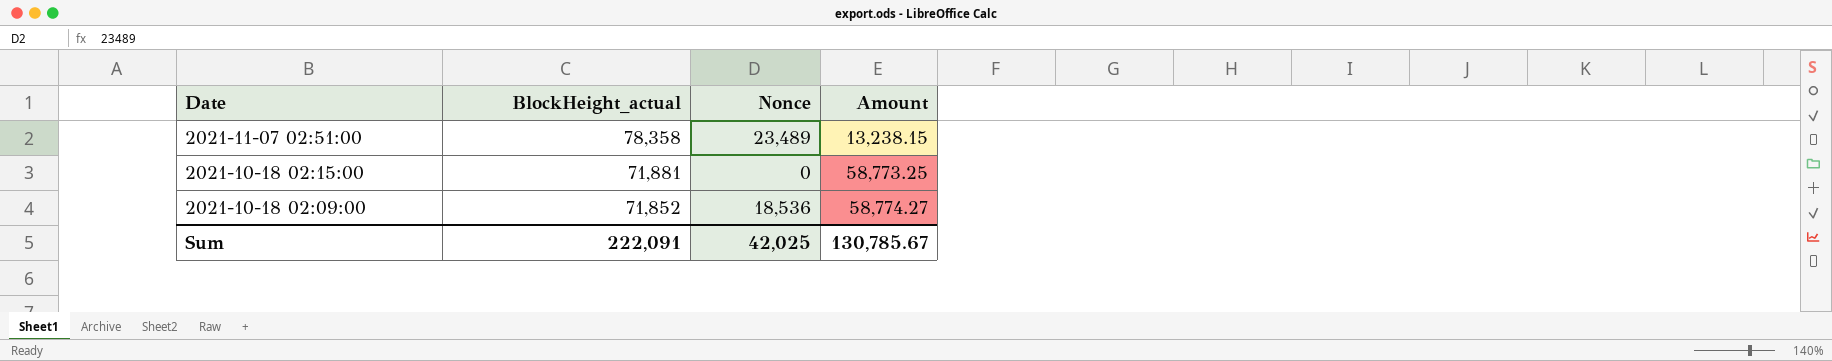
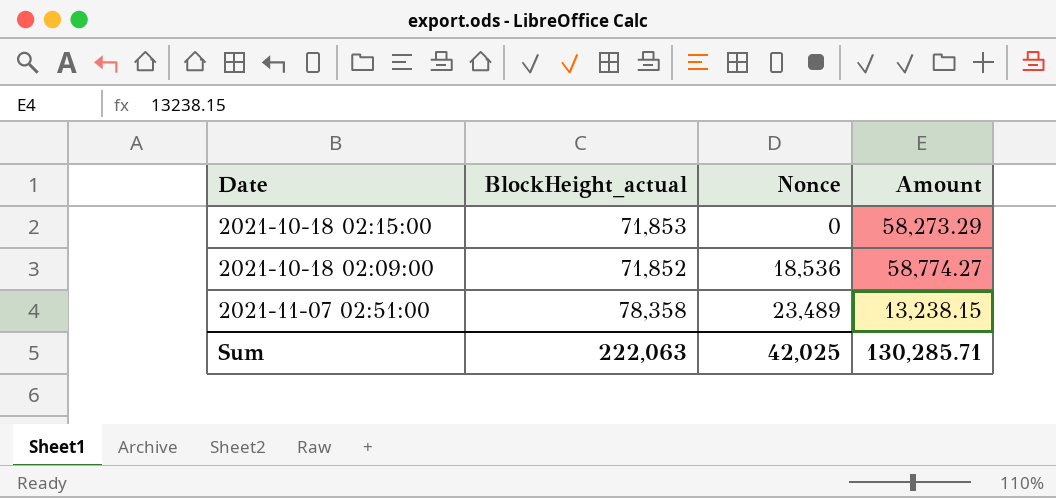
row order: Date descending -> Nonce ascending
2021-10-18 02:15:00 | BlockHeight_actual: 71,881 -> 71,853
2021-10-18 02:15:00 | Amount: 58,773.25 -> 58,273.29
Sum | BlockHeight_actual: 222,091 -> 222,063
Sum | Amount: 130,785.67 -> 130,285.71

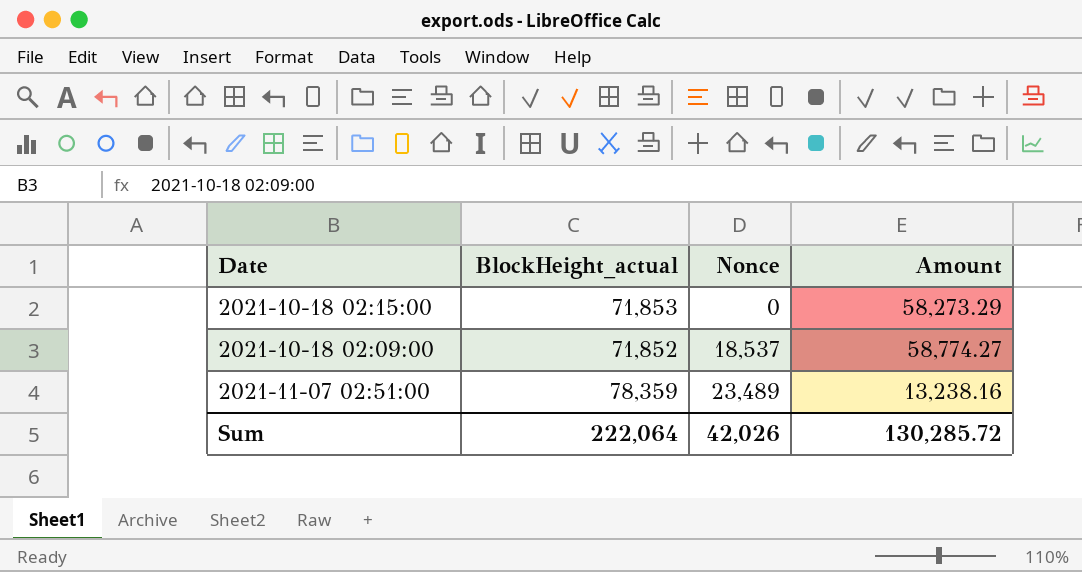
2021-10-18 02:09:00 | Nonce: 18,536 -> 18,537
2021-11-07 02:51:00 | BlockHeight_actual: 78,358 -> 78,359
2021-11-07 02:51:00 | Amount: 13,238.15 -> 13,238.16
Sum | BlockHeight_actual: 222,063 -> 222,064
Sum | Nonce: 42,025 -> 42,026
Sum | Amount: 130,285.71 -> 130,285.72

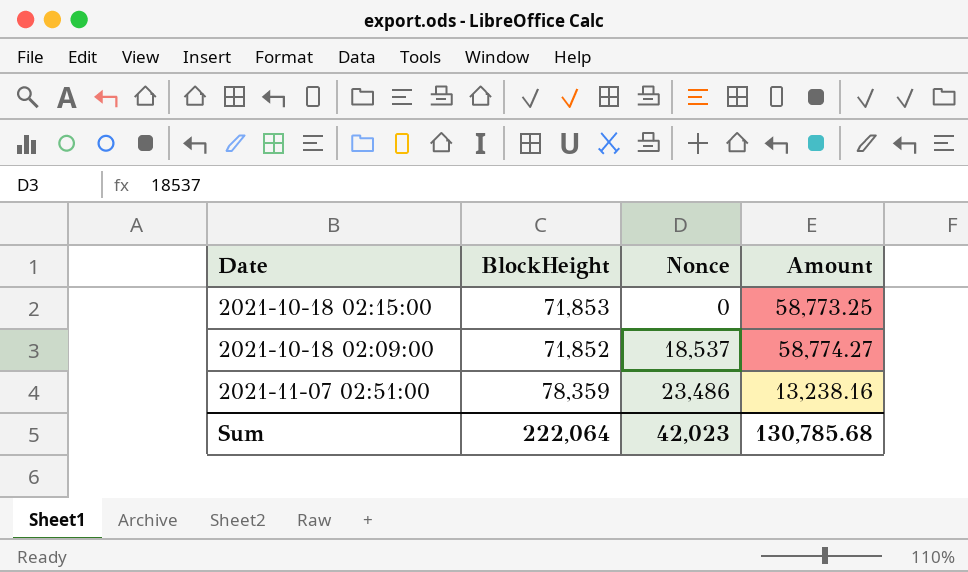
column name: BlockHeight_actual -> BlockHeight
2021-10-18 02:15:00 | Amount: 58,273.29 -> 58,773.25
2021-11-07 02:51:00 | Nonce: 23,489 -> 23,486
Sum | Nonce: 42,026 -> 42,023
Sum | Amount: 130,285.72 -> 130,785.68

